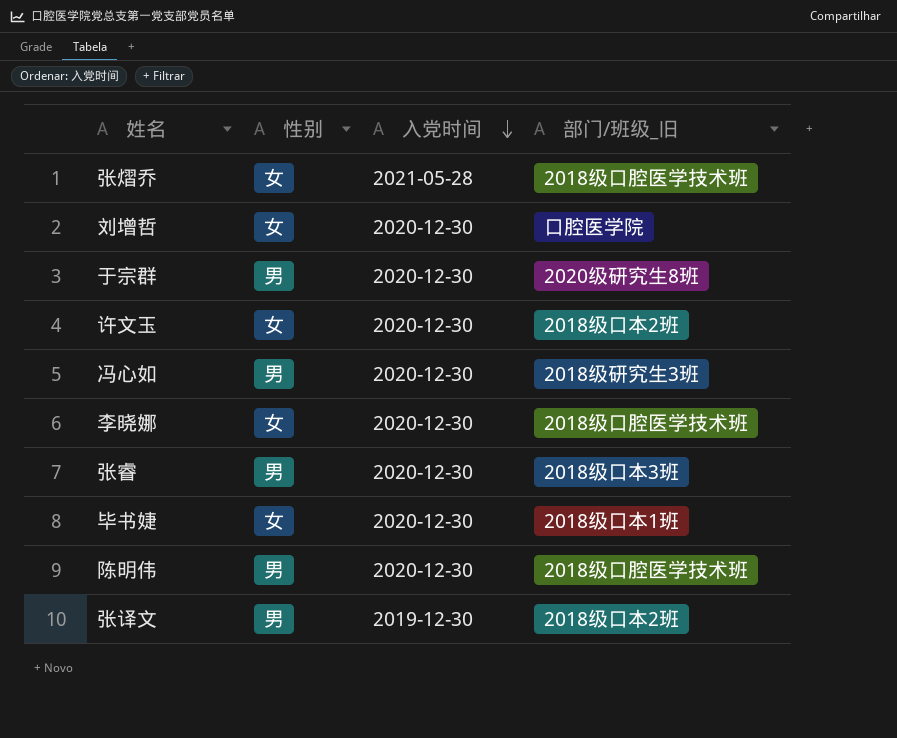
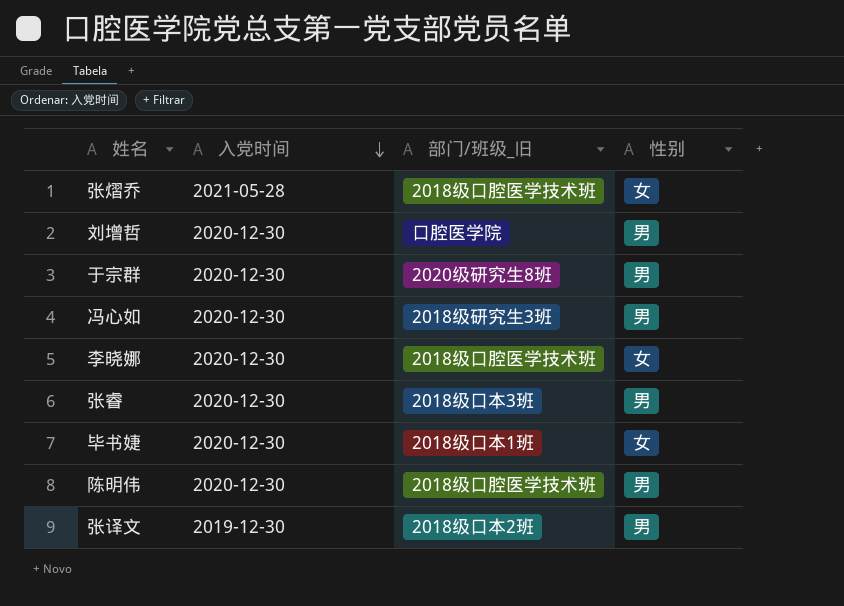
column 性别 | position: 2 -> 4
row 许文玉: 女 | 2020-12-30 | 2018级口本2班 -> none
刘增哲 | 性别: 女 -> 男

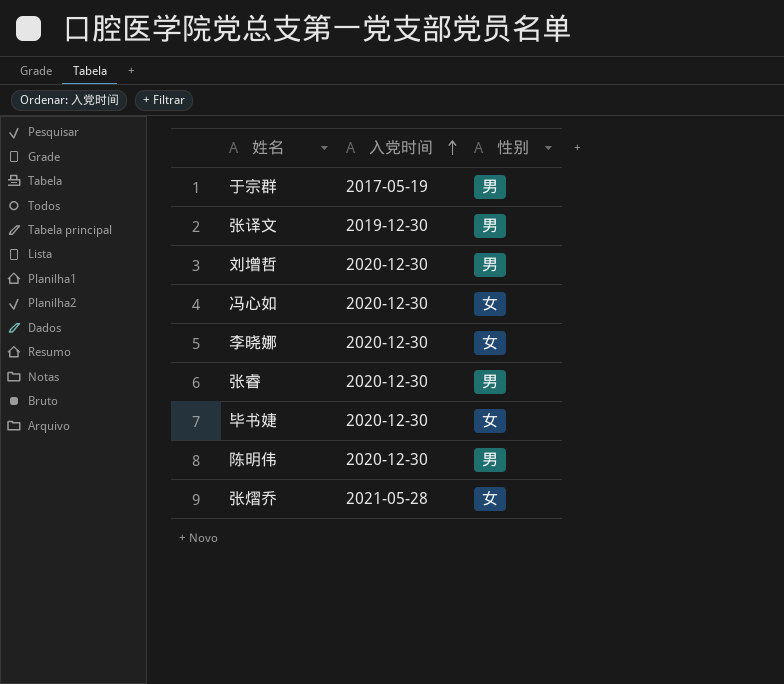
row order: 入党时间 descending -> 入党时间 ascending
column 部门/班级_旧 | position: 3 -> none
于宗群 | 入党时间: 2020-12-30 -> 2017-05-19
冯心如 | 性别: 男 -> 女

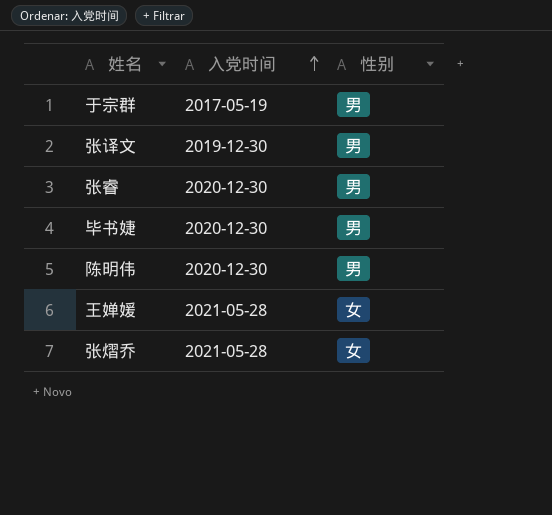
row 刘增哲: 2020-12-30 | 男 -> none
row 冯心如: 2020-12-30 | 女 -> none
row 李晓娜: 2020-12-30 | 女 -> none
毕书婕 | 性别: 女 -> 男
row 王婵媛: none -> 2021-05-28 | 女

